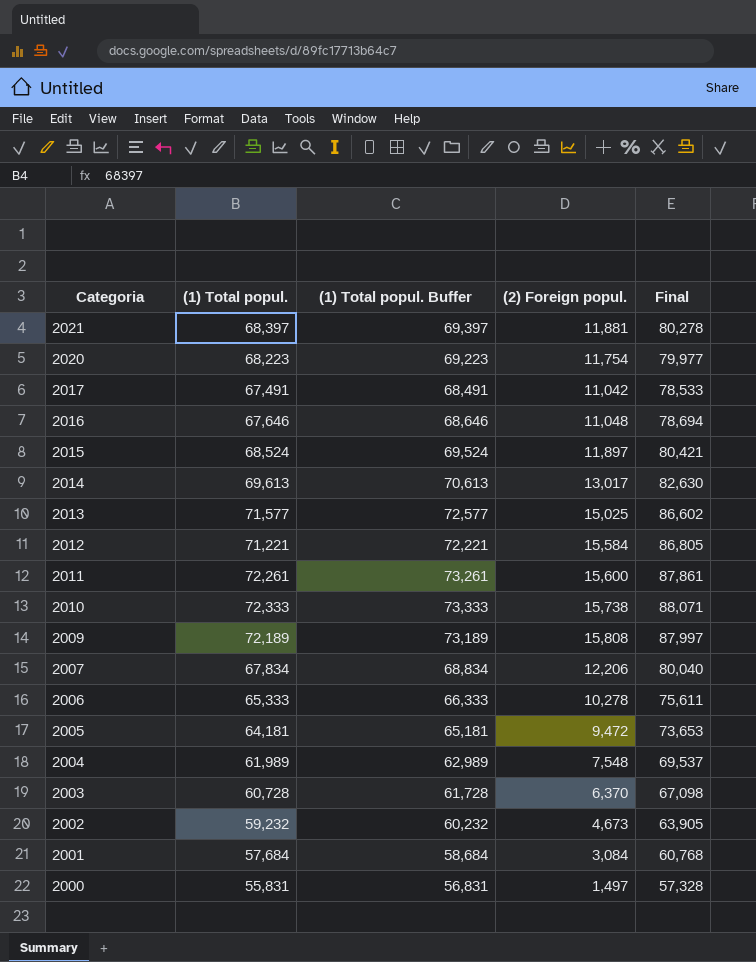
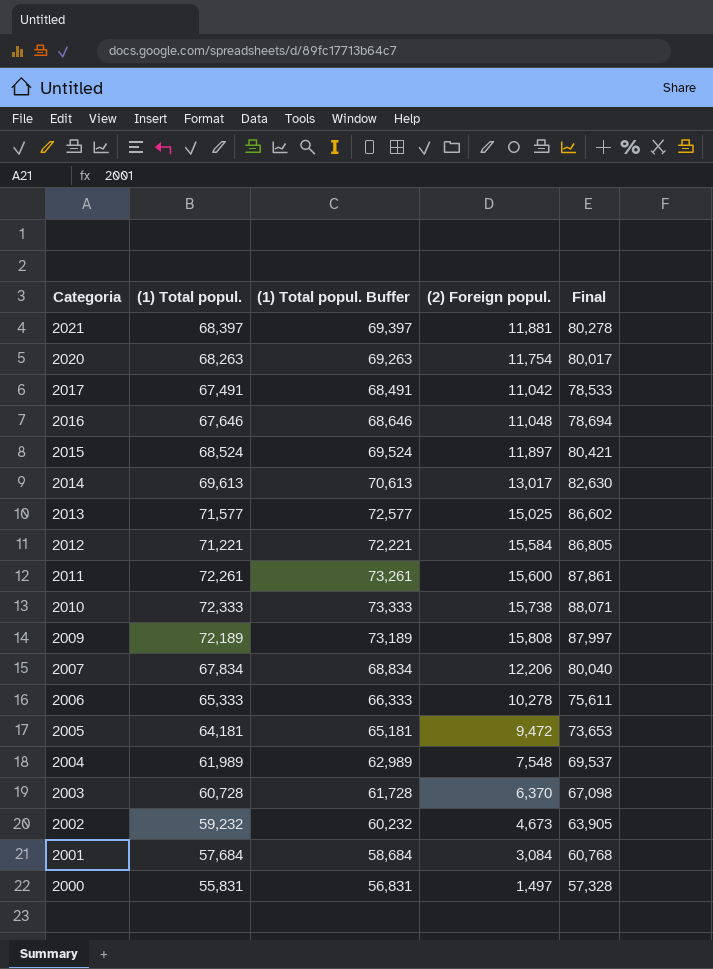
2020 | (1) Total popul.: 68,223 -> 68,263
2020 | (1) Total popul. Buffer: 69,223 -> 69,263
2020 | Final: 79,977 -> 80,017

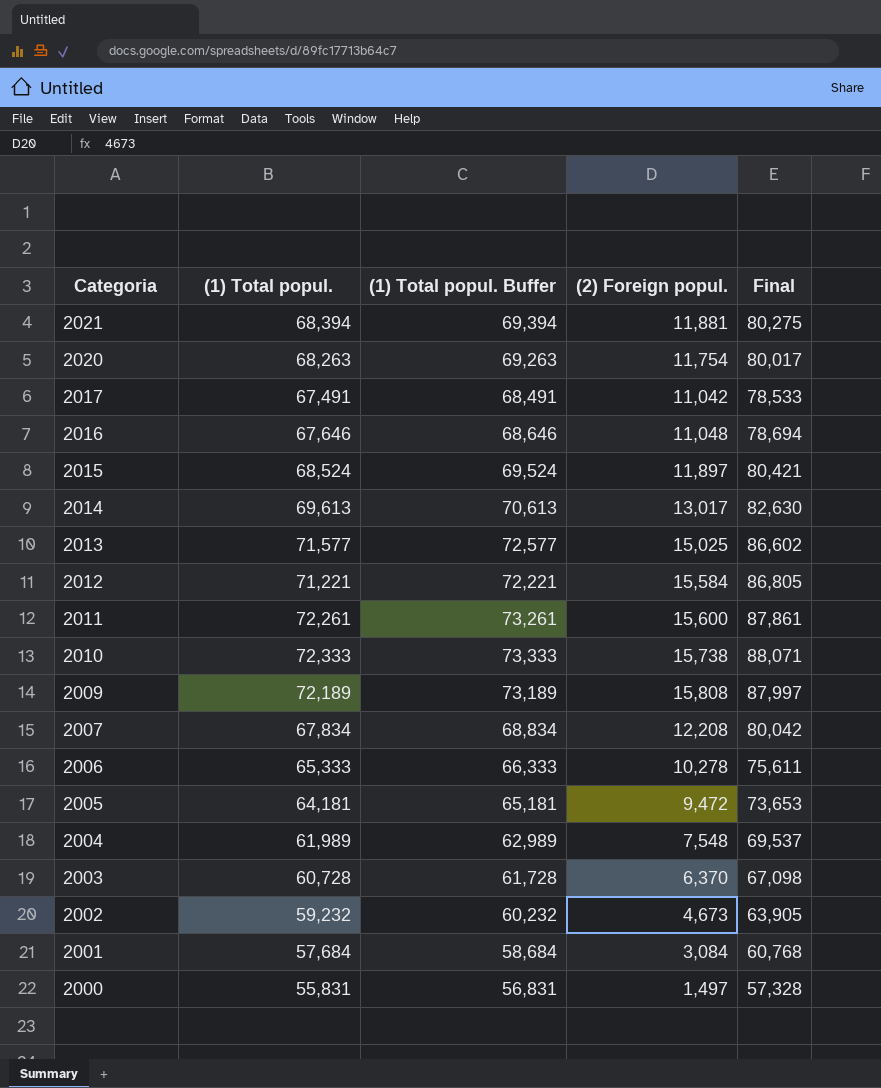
2021 | (1) Total popul.: 68,397 -> 68,394
2021 | (1) Total popul. Buffer: 69,397 -> 69,394
2021 | Final: 80,278 -> 80,275
2007 | (2) Foreign popul.: 12,206 -> 12,208
2007 | Final: 80,040 -> 80,042

